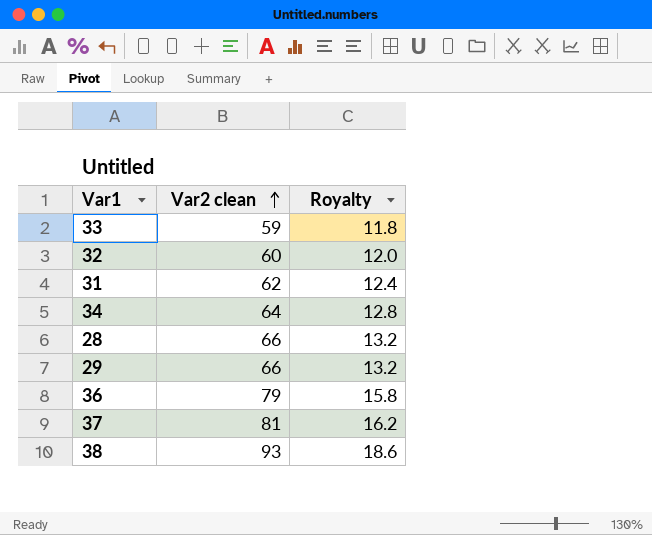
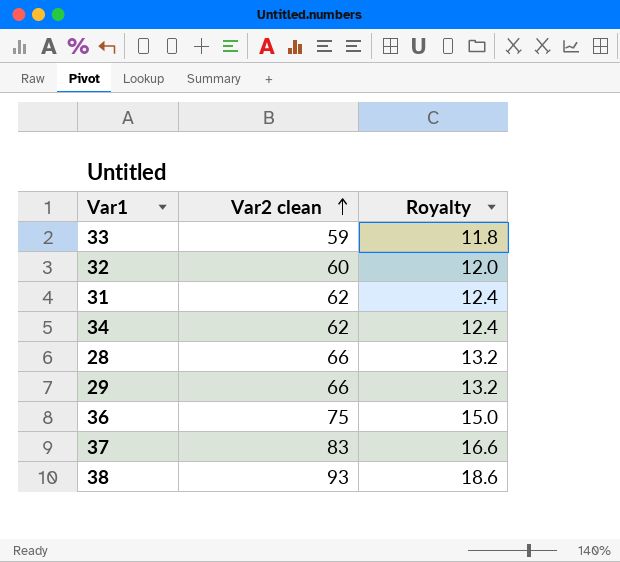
34 | Var2 clean: 64 -> 62
34 | Royalty: 12.8 -> 12.4
36 | Var2 clean: 79 -> 75
36 | Royalty: 15.8 -> 15.0
37 | Var2 clean: 81 -> 83
37 | Royalty: 16.2 -> 16.6

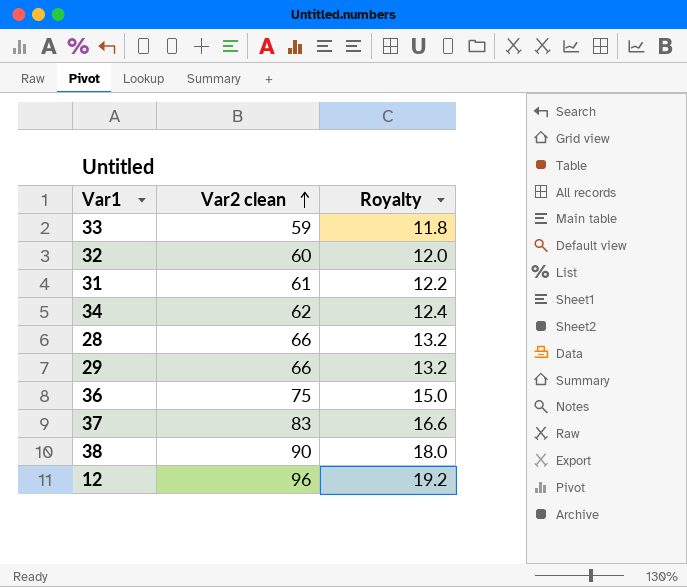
31 | Var2 clean: 62 -> 61
31 | Royalty: 12.4 -> 12.2
38 | Var2 clean: 93 -> 90
38 | Royalty: 18.6 -> 18.0
row 12: none -> 96 | 19.2

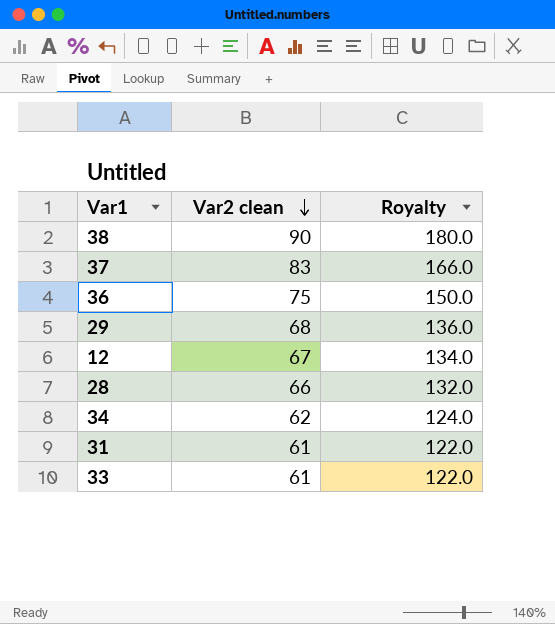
row order: Var2 clean ascending -> Var2 clean descending
column Royalty | formula: [Var2 clean] * 0.2 -> [Var2 clean] * 2
row 32: 60 | 12.0 -> none
29 | Var2 clean: 66 -> 68
12 | Var2 clean: 96 -> 67
33 | Var2 clean: 59 -> 61

